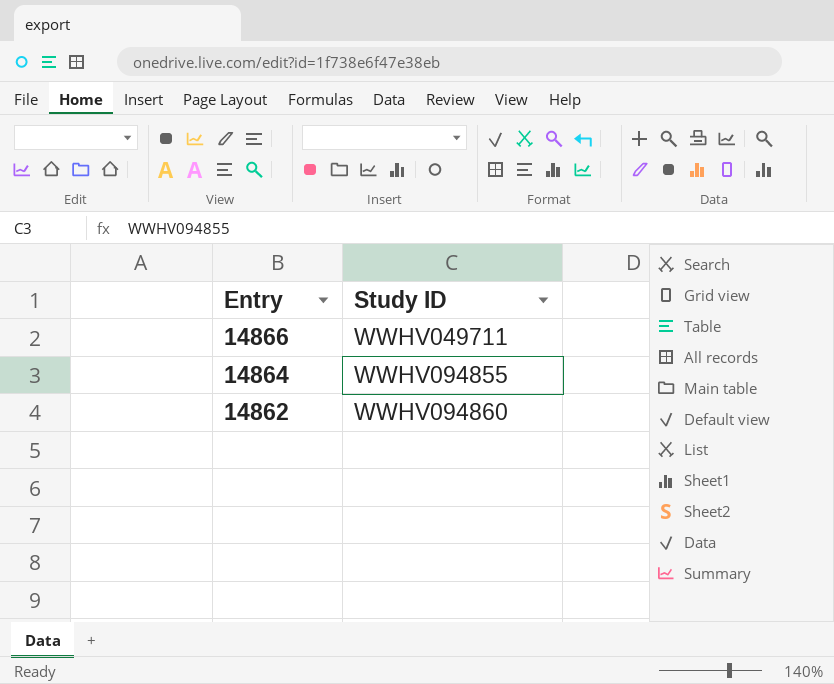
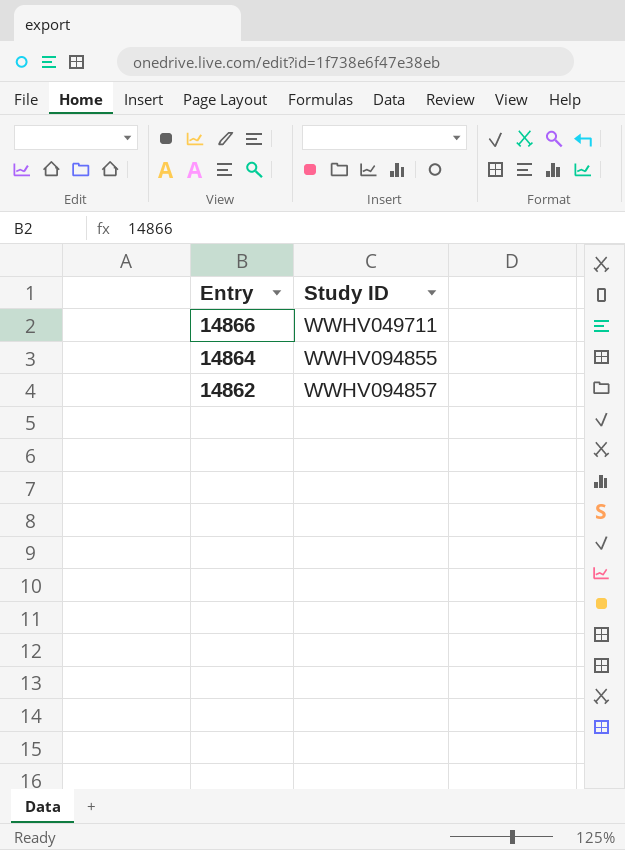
14862 | Study ID: WWHV094860 -> WWHV094857

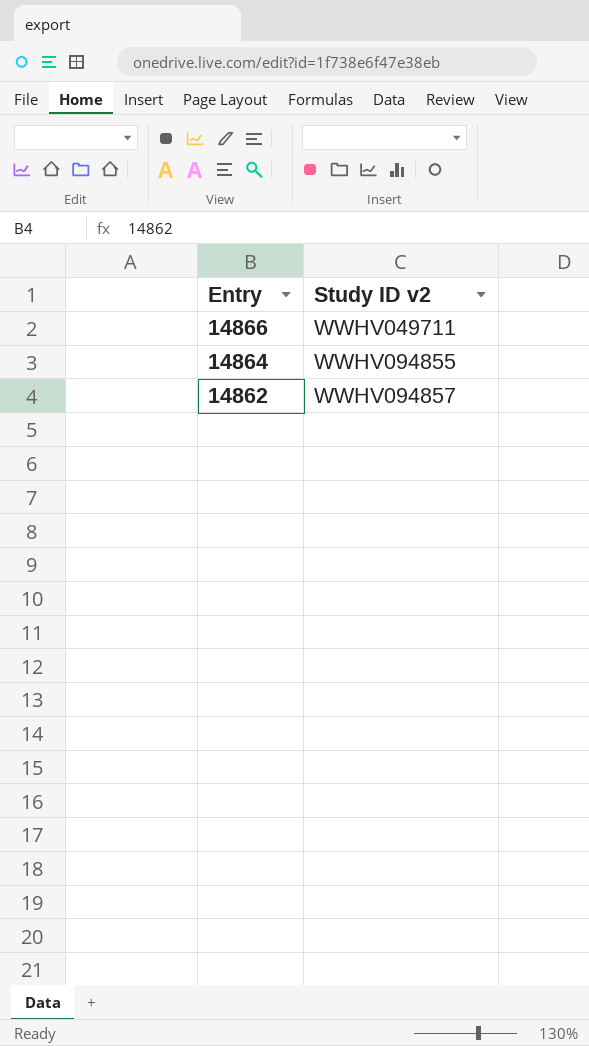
column name: Study ID -> Study ID v2

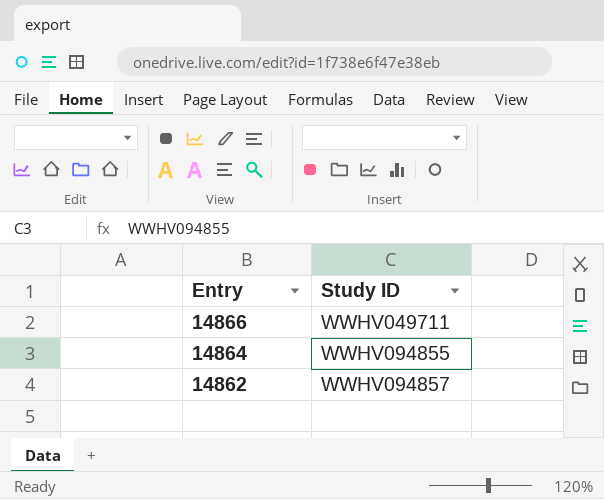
column name: Study ID v2 -> Study ID

